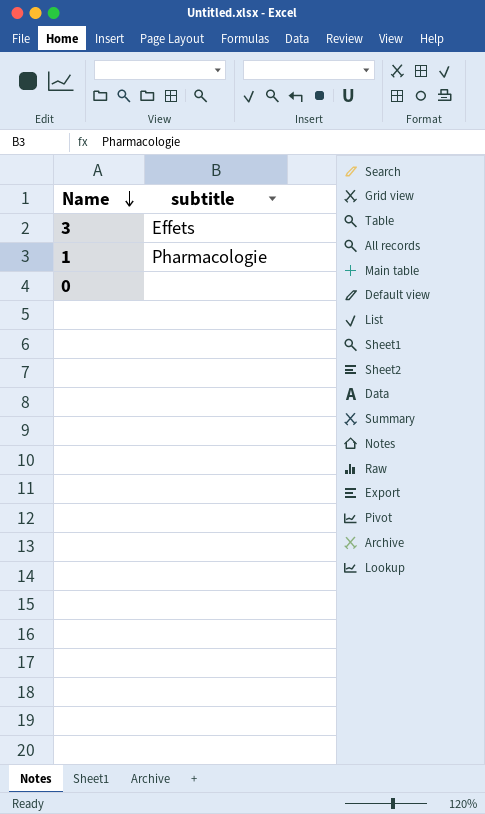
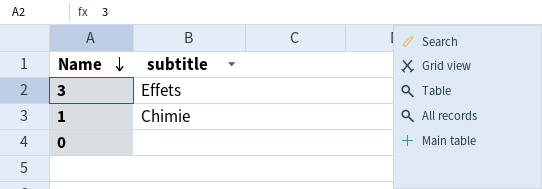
1 | subtitle: Pharmacologie -> Chimie

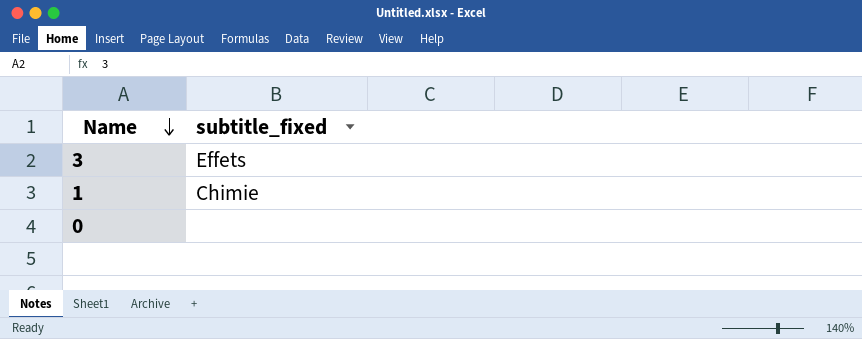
column name: subtitle -> subtitle_fixed

